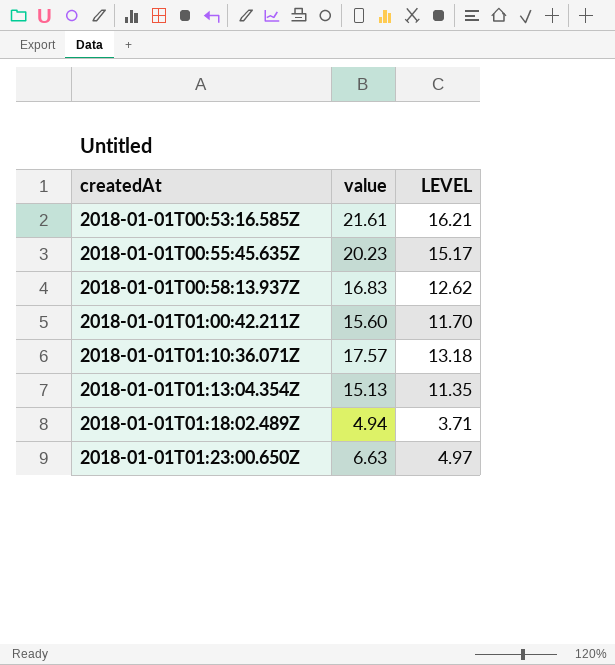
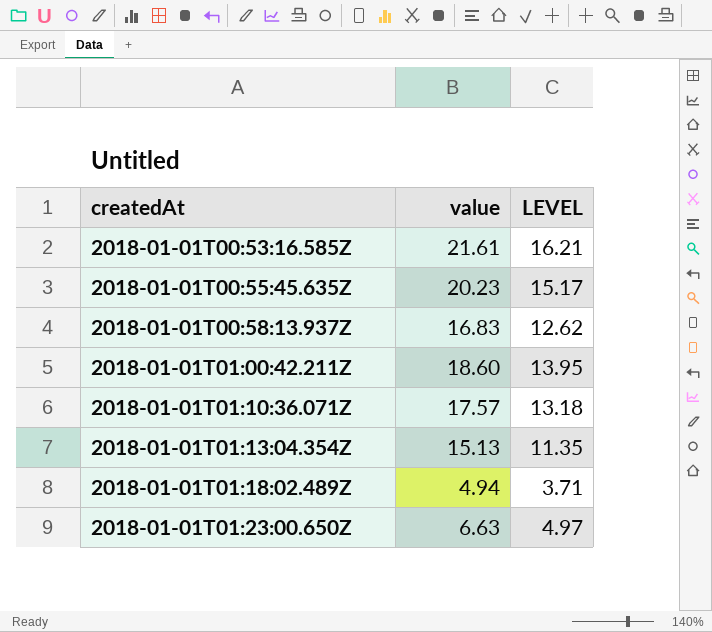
2018-01-01T01:00:42.211Z | value: 15.60 -> 18.60
2018-01-01T01:00:42.211Z | LEVEL: 11.70 -> 13.95

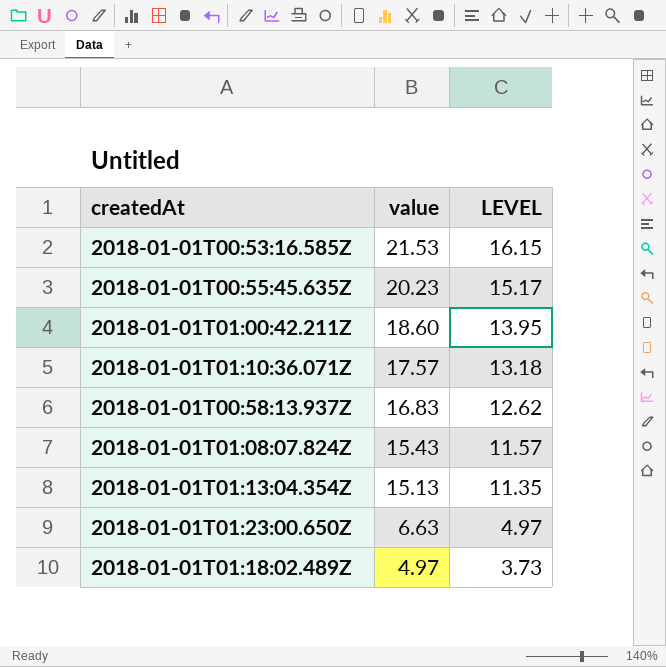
row order: createdAt ascending -> value descending
2018-01-01T00:53:16.585Z | value: 21.61 -> 21.53
2018-01-01T00:53:16.585Z | LEVEL: 16.21 -> 16.15
row 2018-01-01T01:08:07.824Z: none -> 15.43 | 11.57
2018-01-01T01:18:02.489Z | value: 4.94 -> 4.97
2018-01-01T01:18:02.489Z | LEVEL: 3.71 -> 3.73

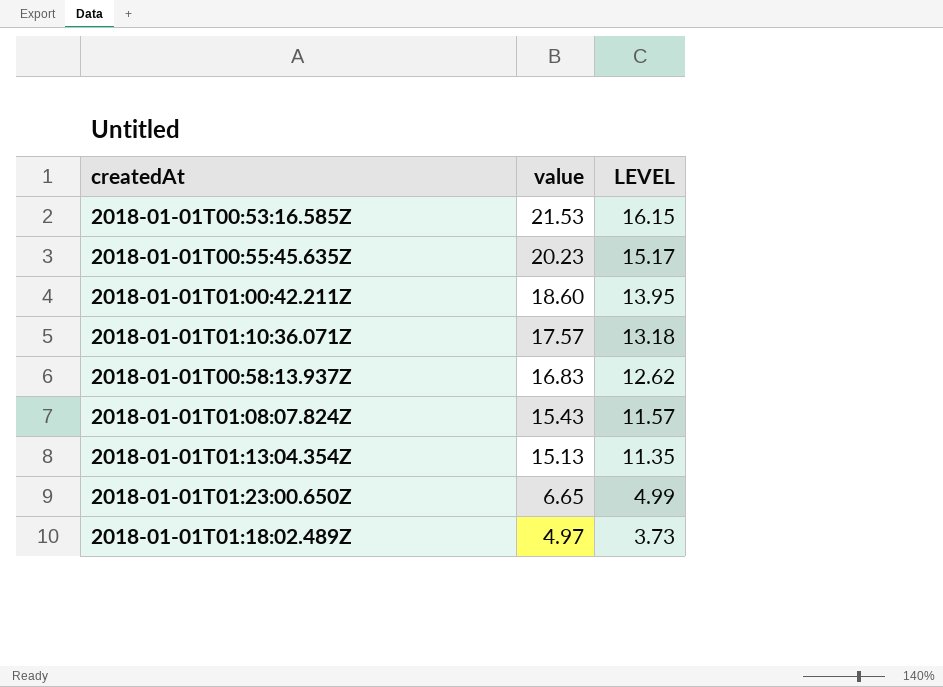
2018-01-01T01:23:00.650Z | value: 6.63 -> 6.65
2018-01-01T01:23:00.650Z | LEVEL: 4.97 -> 4.99

